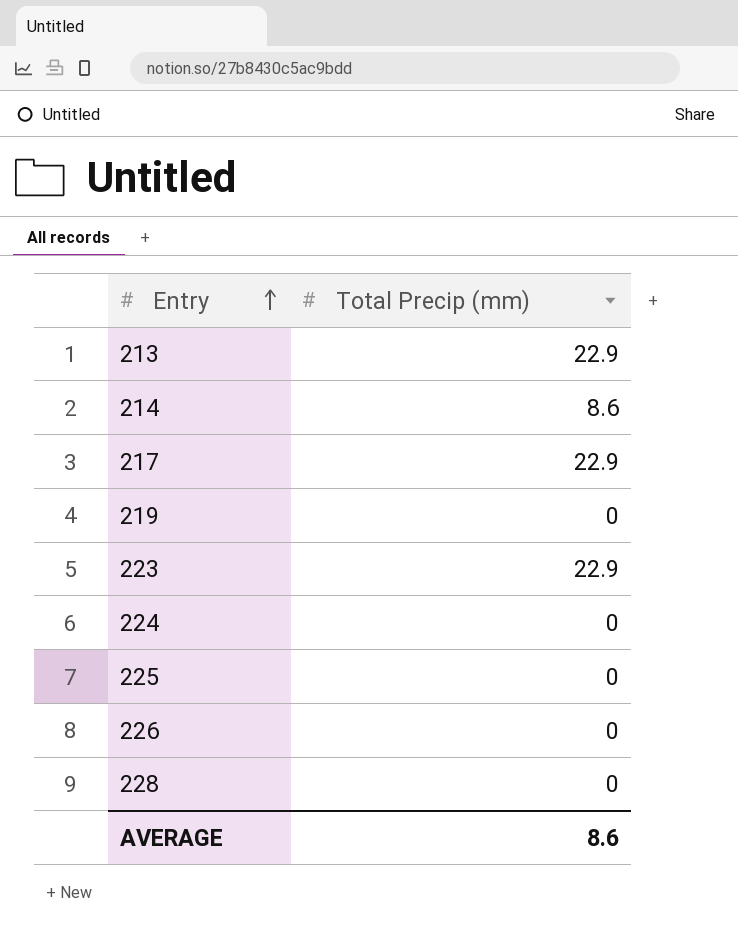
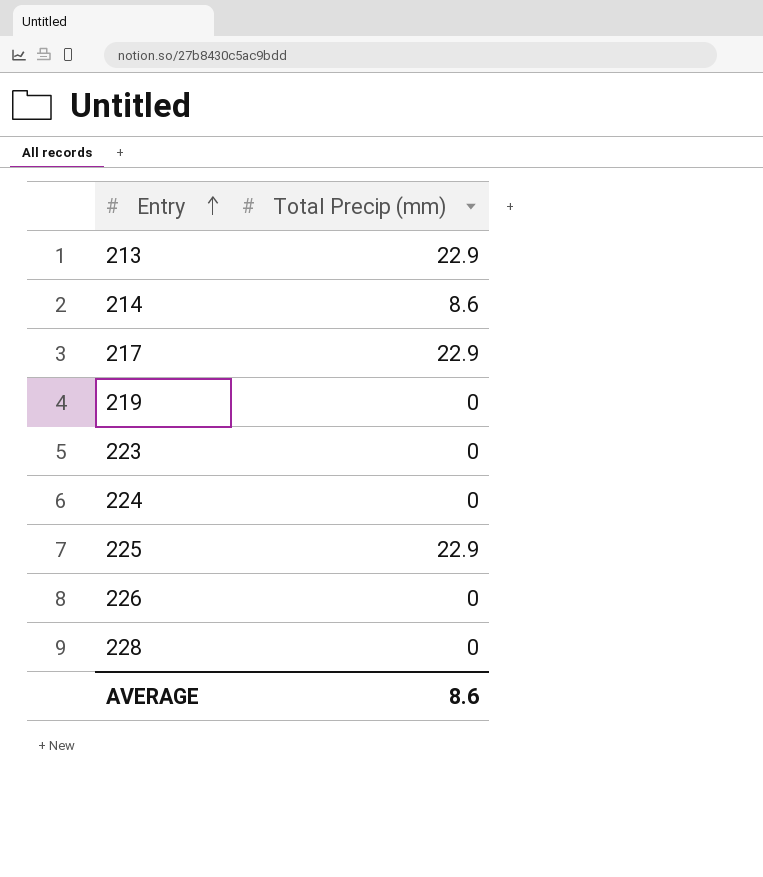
223 | Total Precip (mm): 22.9 -> 0
225 | Total Precip (mm): 0 -> 22.9

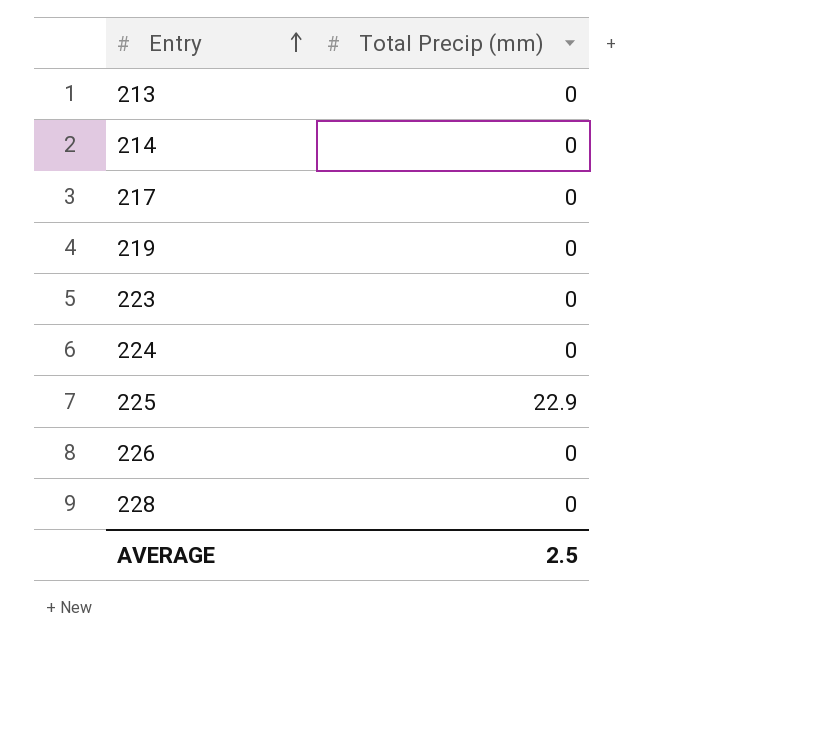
213 | Total Precip (mm): 22.9 -> 0
214 | Total Precip (mm): 8.6 -> 0
217 | Total Precip (mm): 22.9 -> 0
AVERAGE | Total Precip (mm): 8.6 -> 2.5

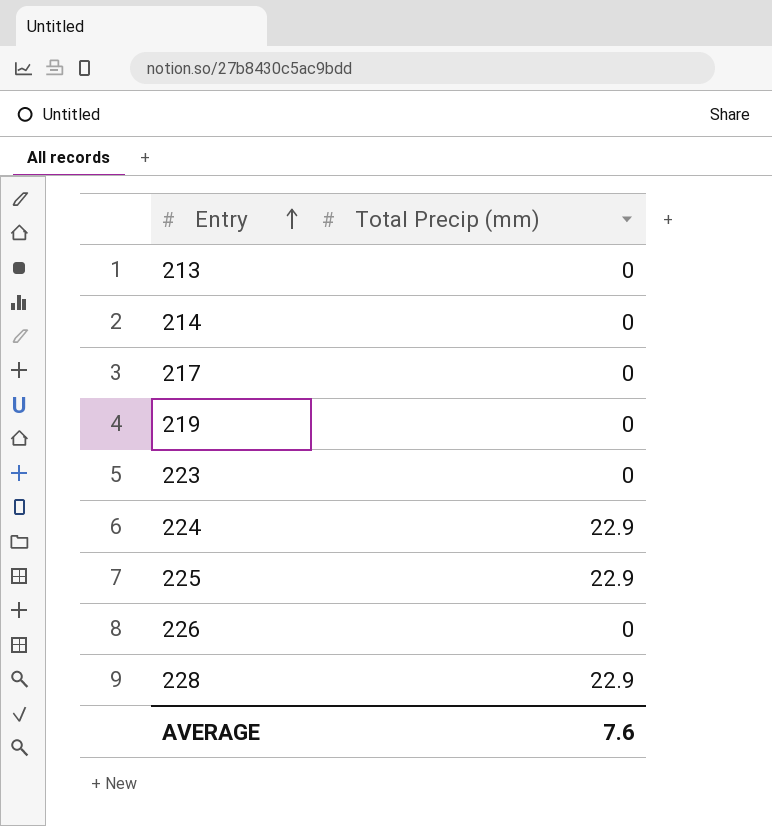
224 | Total Precip (mm): 0 -> 22.9
228 | Total Precip (mm): 0 -> 22.9
AVERAGE | Total Precip (mm): 2.5 -> 7.6

